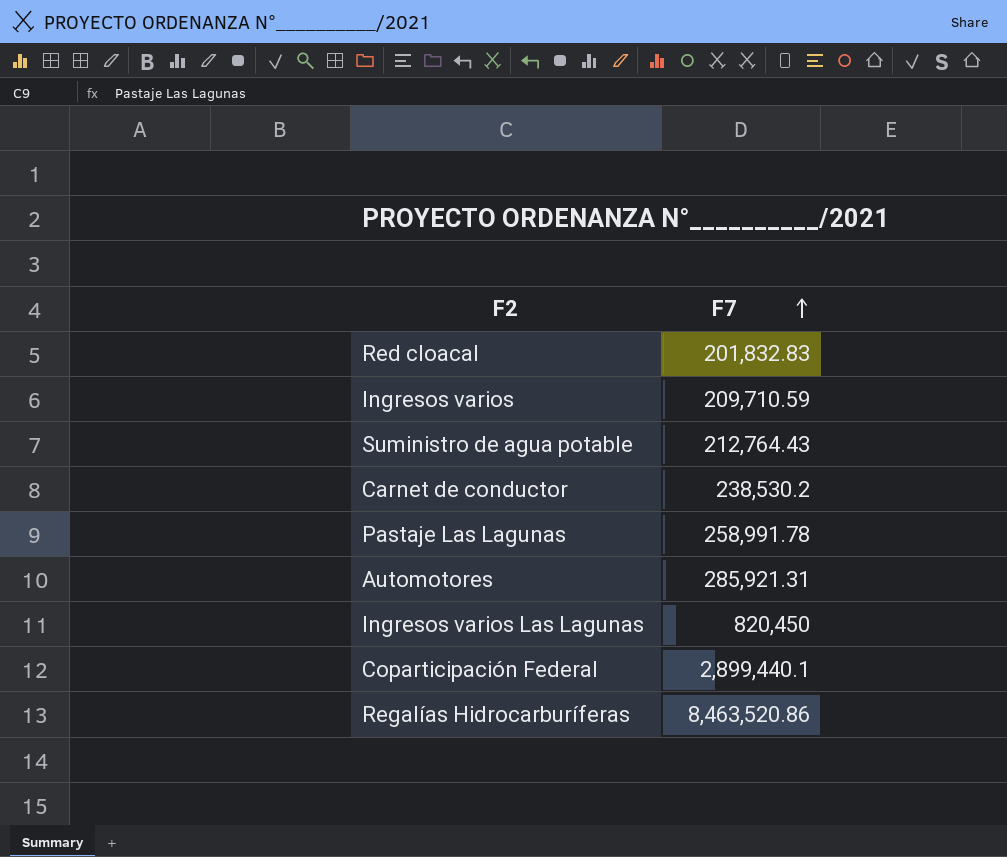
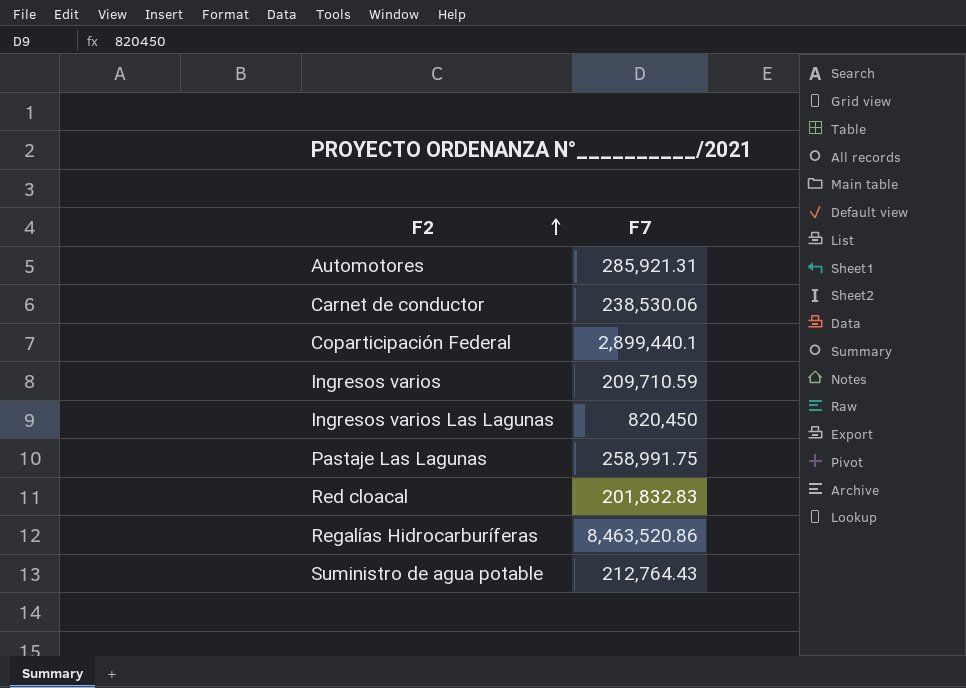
row order: F7 ascending -> F2 ascending
Carnet de conductor | F7: 238,530.2 -> 238,530.06
Pastaje Las Lagunas | F7: 258,991.78 -> 258,991.75

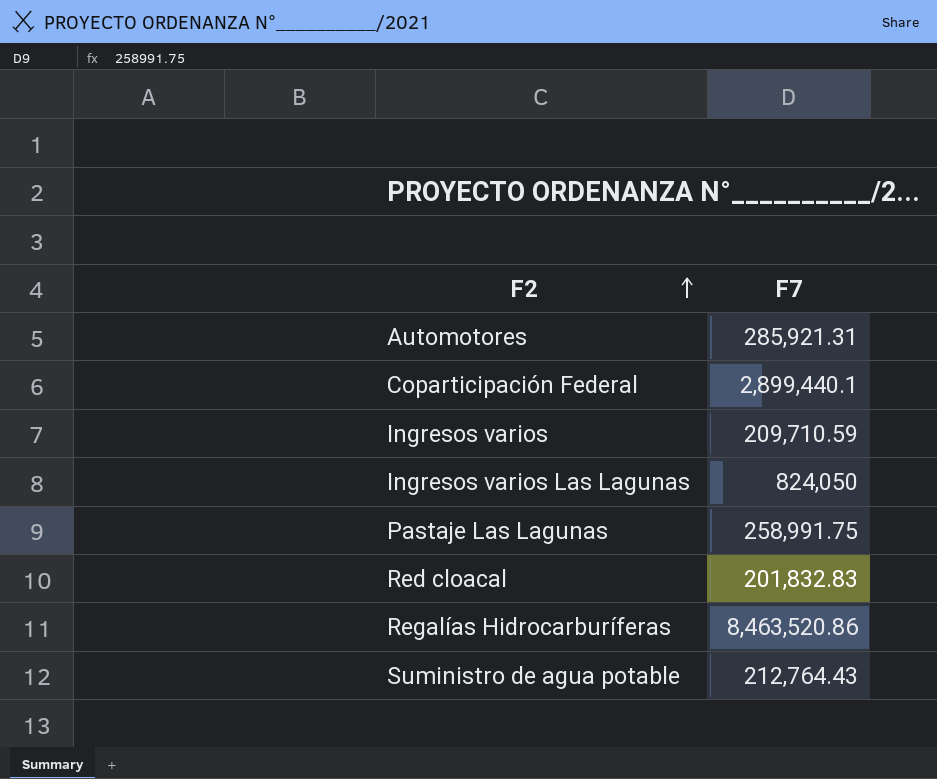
row Carnet de conductor: 238,530.06 -> none
Ingresos varios Las Lagunas | F7: 820,450 -> 824,050

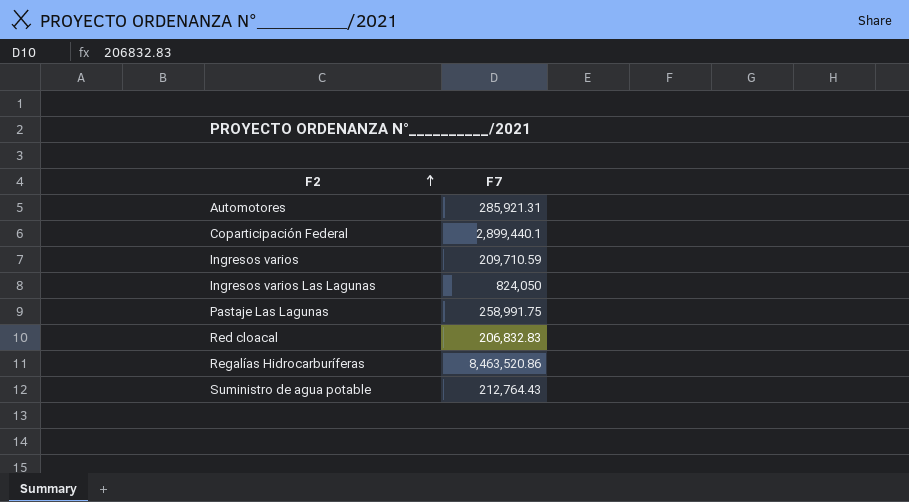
Red cloacal | F7: 201,832.83 -> 206,832.83

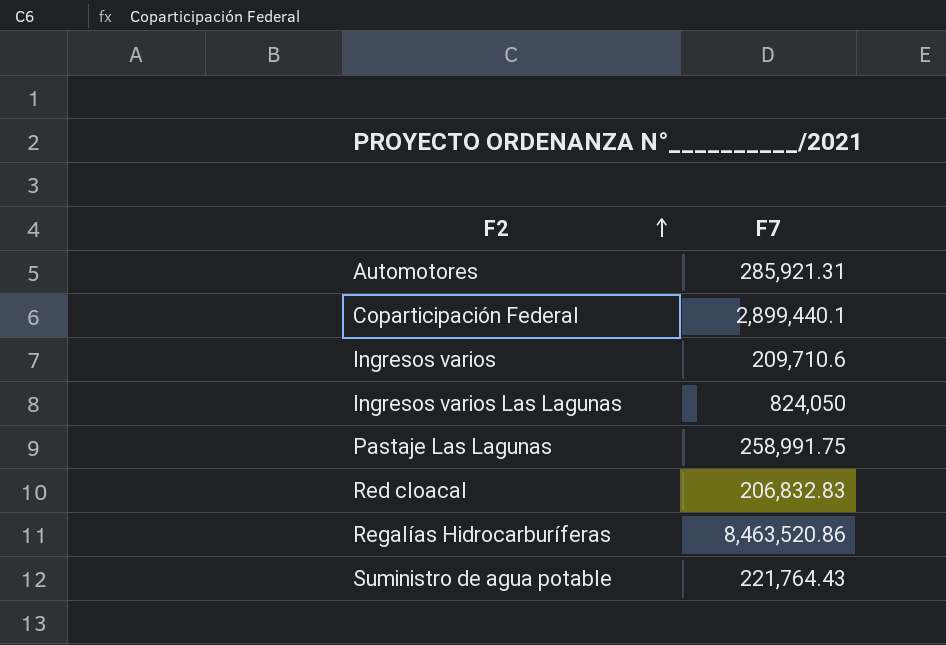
Ingresos varios | F7: 209,710.59 -> 209,710.6
Suministro de agua potable | F7: 212,764.43 -> 221,764.43

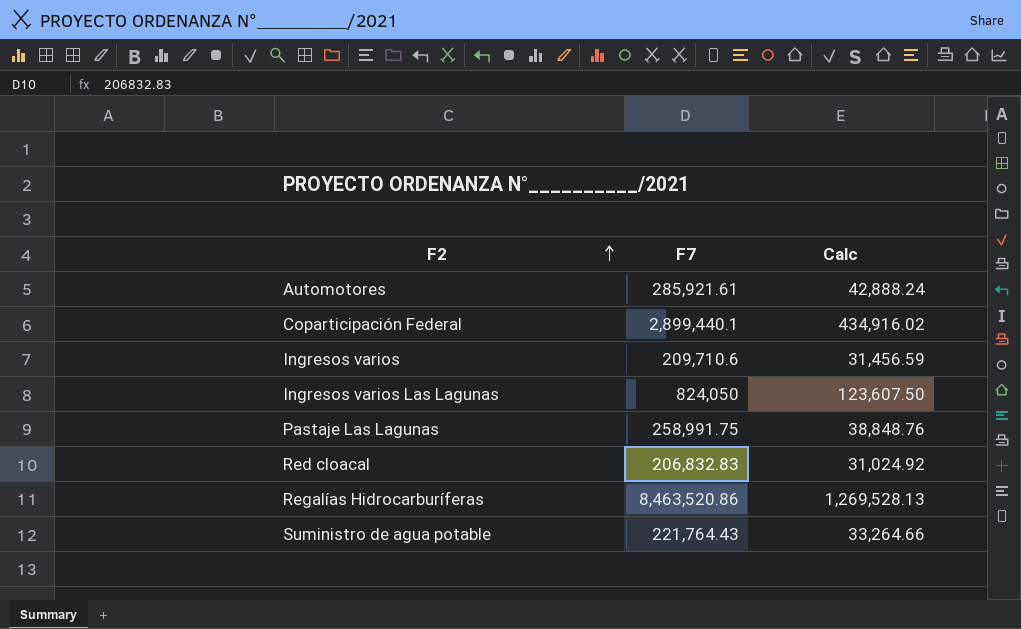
column Calc | formula: none -> [F7] * 0.15
Automotores | F7: 285,921.31 -> 285,921.61

